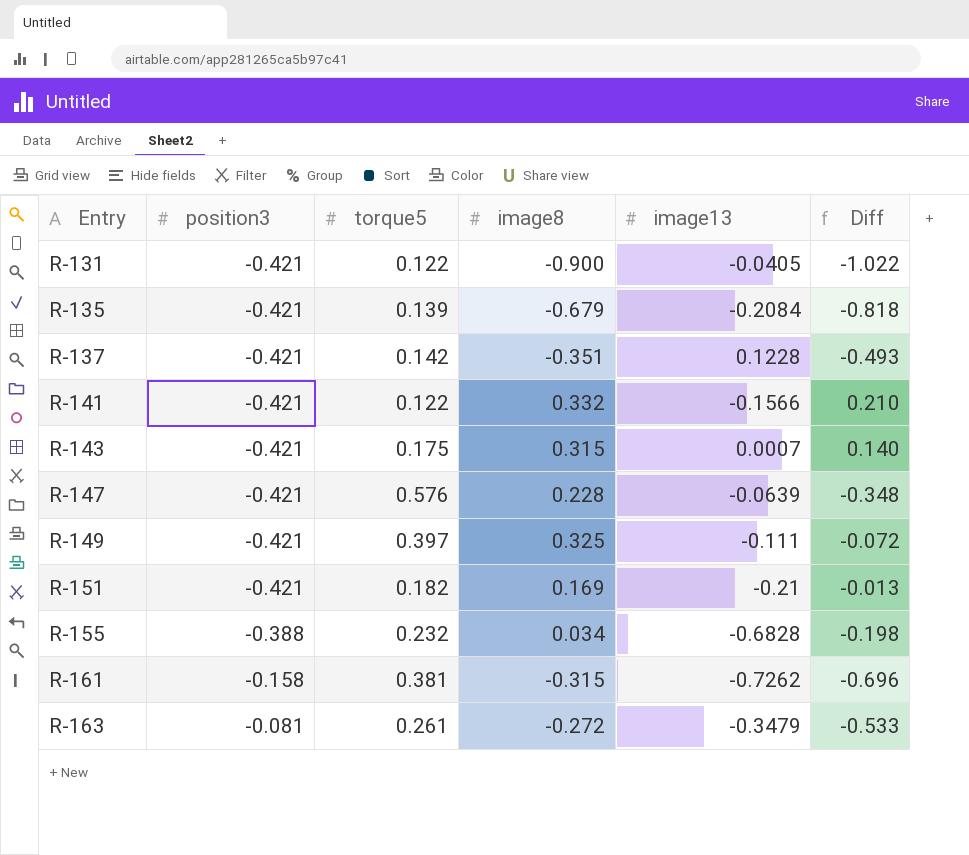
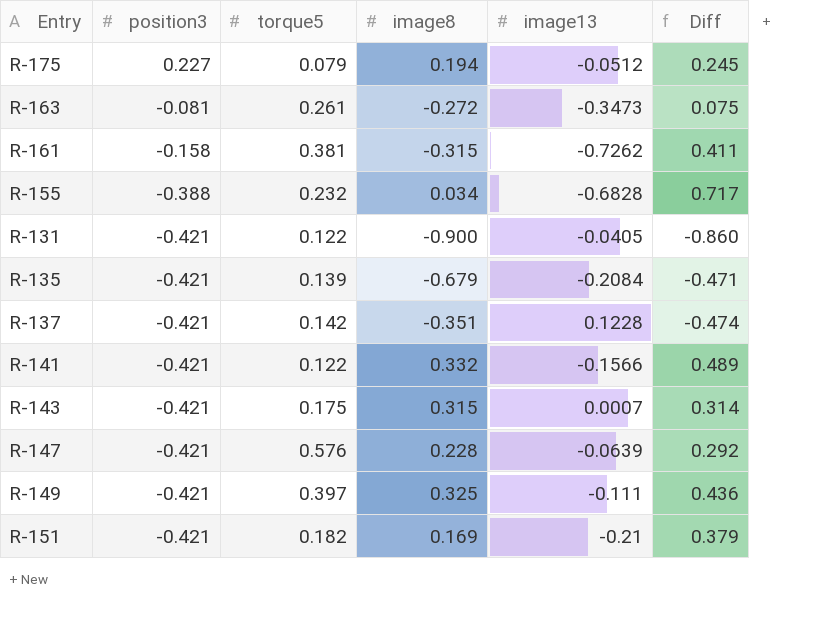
row order: Entry ascending -> position3 descending
column Diff | formula: [image8] - [torque5] -> [image8] - [image13]
row R-175: none -> 0.227 | 0.079 | 0.194 | -0.0512 | 0.245
R-163 | image13: -0.3479 -> -0.3473

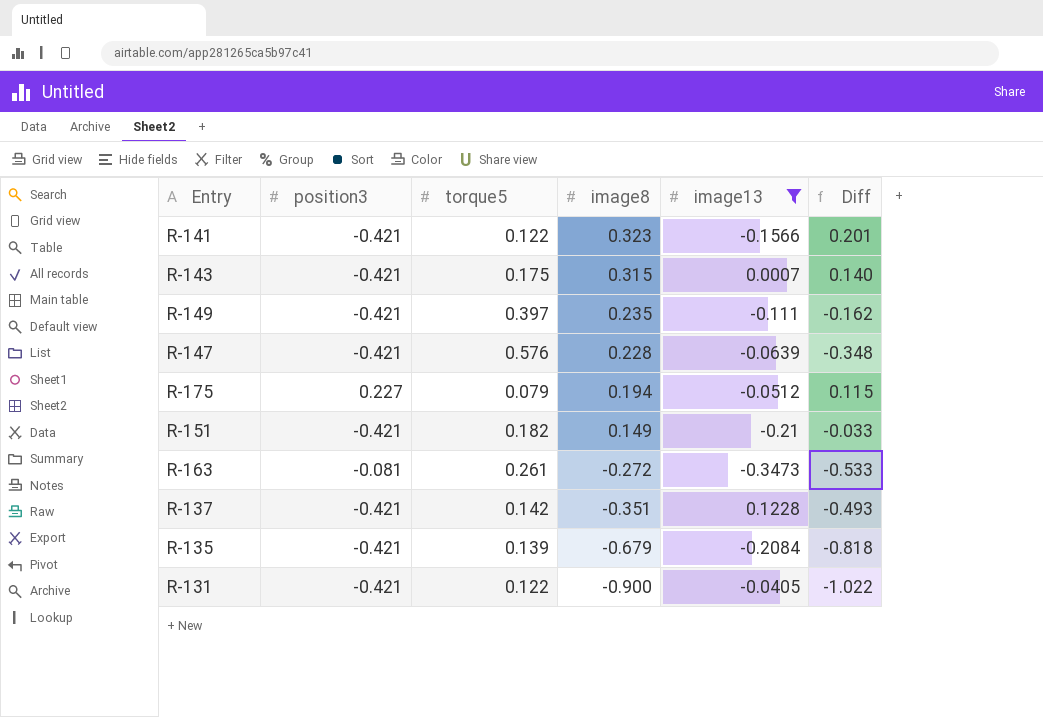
filter: none -> image13 >= -0.3473
row order: position3 descending -> image8 descending
column Diff | formula: [image8] - [image13] -> [image8] - [torque5]
R-141 | image8: 0.332 -> 0.323
R-149 | image8: 0.325 -> 0.235
R-151 | image8: 0.169 -> 0.149

